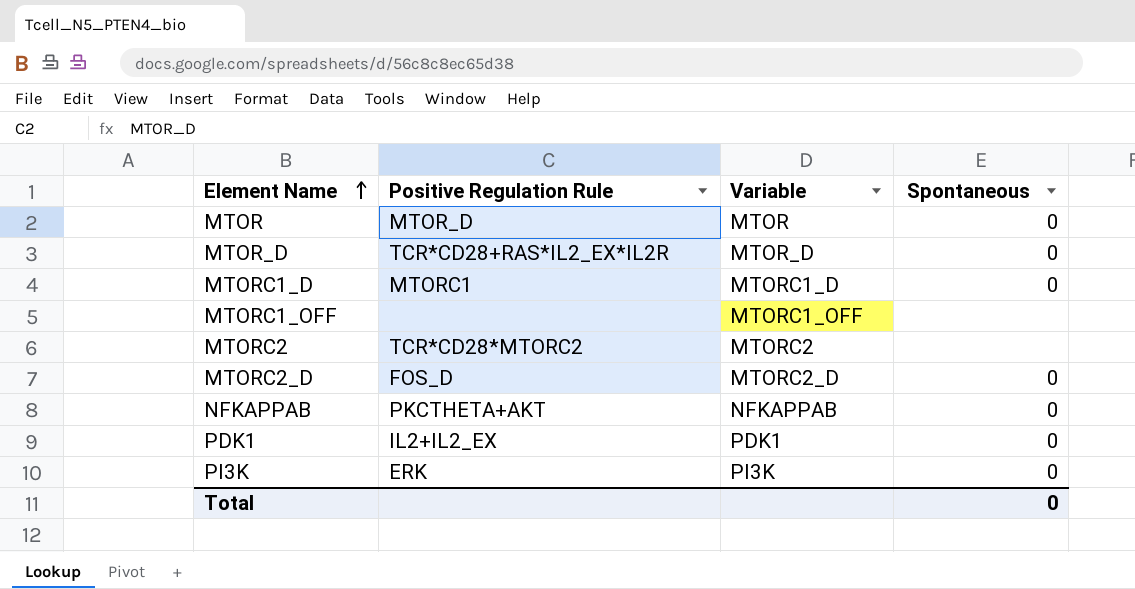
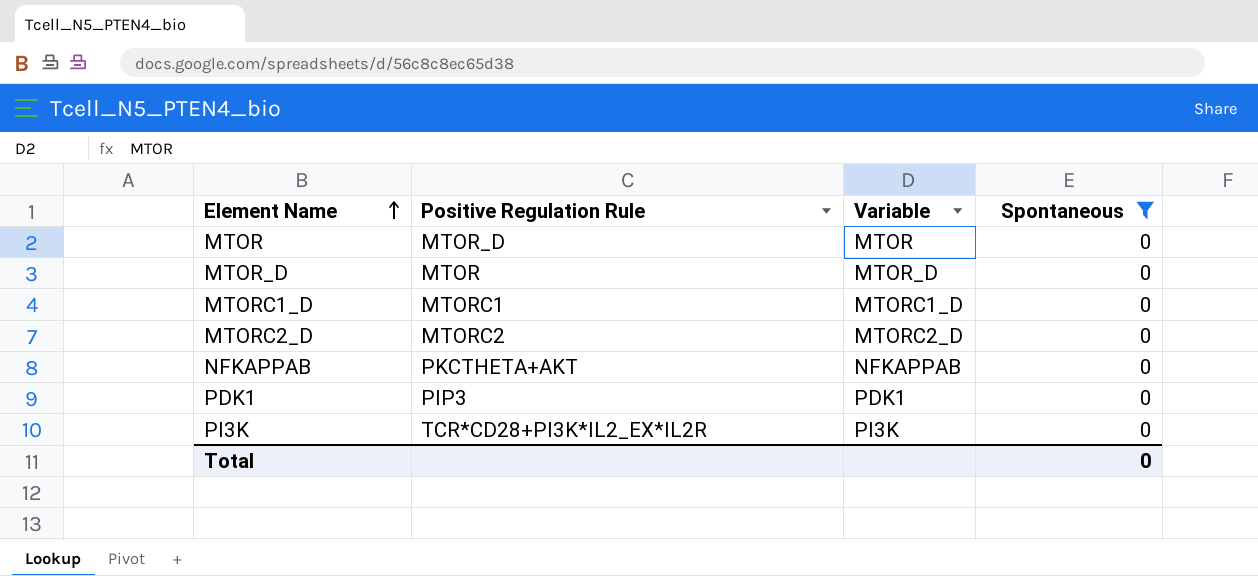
filter: none -> Spontaneous = 0
MTOR_D | Positive Regulation Rule: TCR*CD28+RAS*IL2_EX*IL2R -> MTOR
MTORC2_D | Positive Regulation Rule: FOS_D -> MTORC2
PDK1 | Positive Regulation Rule: IL2+IL2_EX -> PIP3
PI3K | Positive Regulation Rule: ERK -> TCR*CD28+PI3K*IL2_EX*IL2R

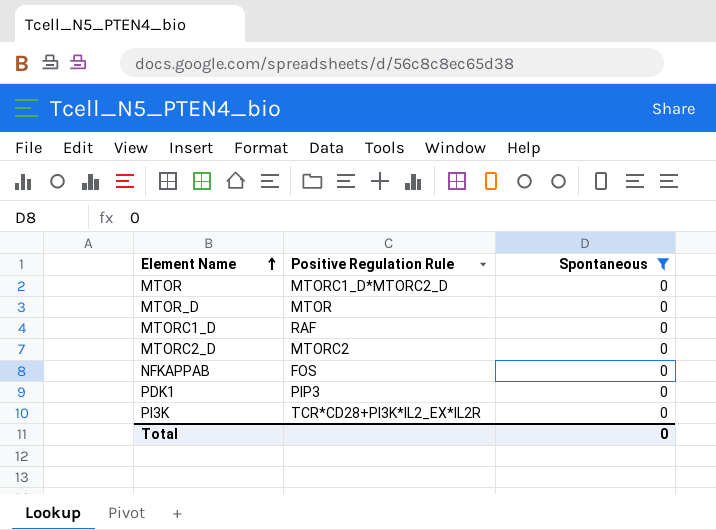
column Variable | position: 3 -> none
MTOR | Positive Regulation Rule: MTOR_D -> MTORC1_D*MTORC2_D
MTORC1_D | Positive Regulation Rule: MTORC1 -> RAF
NFKAPPAB | Positive Regulation Rule: PKCTHETA+AKT -> FOS

